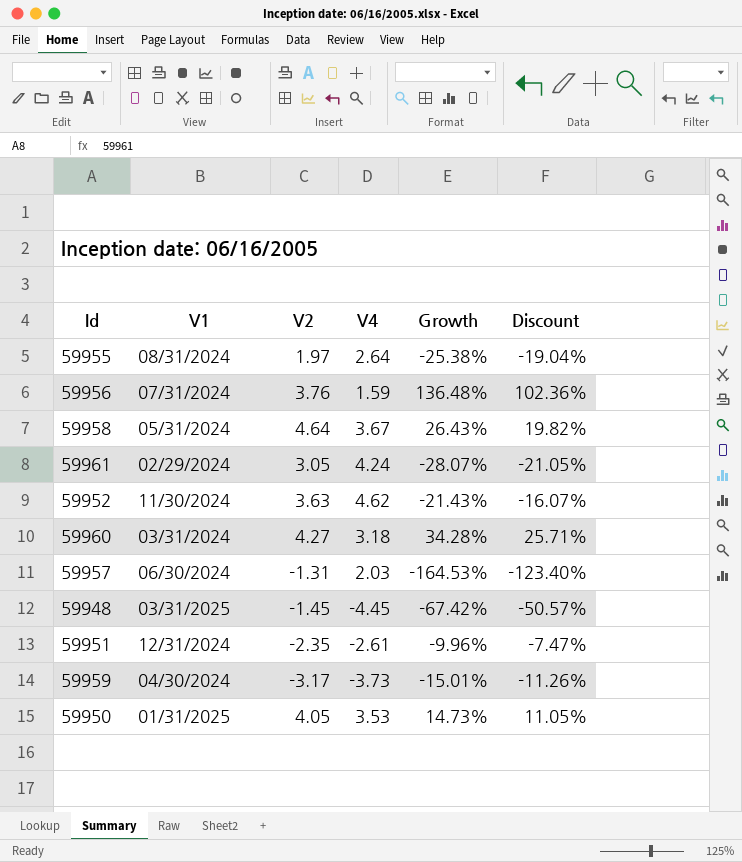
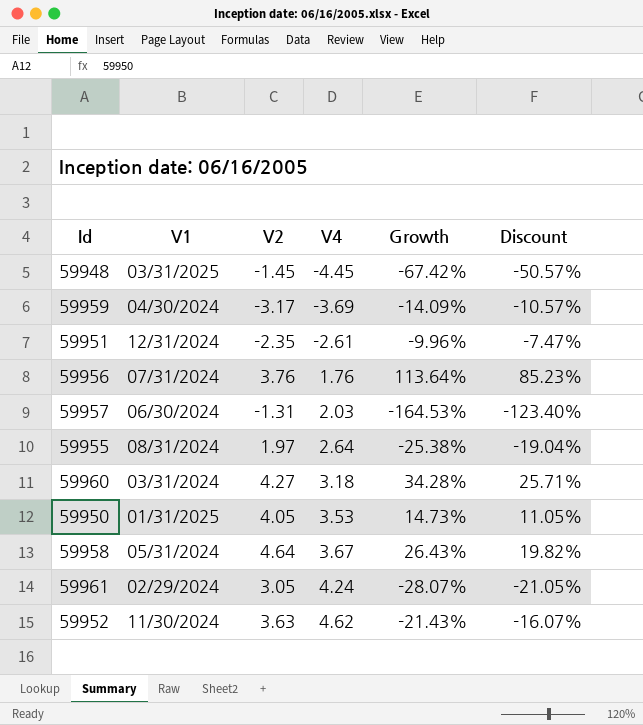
row order: none -> V4 ascending
59959 | V4: -3.73 -> -3.69
59959 | Growth: -15.01% -> -14.09%
59959 | Discount: -11.26% -> -10.57%
59956 | V4: 1.59 -> 1.76
59956 | Growth: 136.48% -> 113.64%
59956 | Discount: 102.36% -> 85.23%

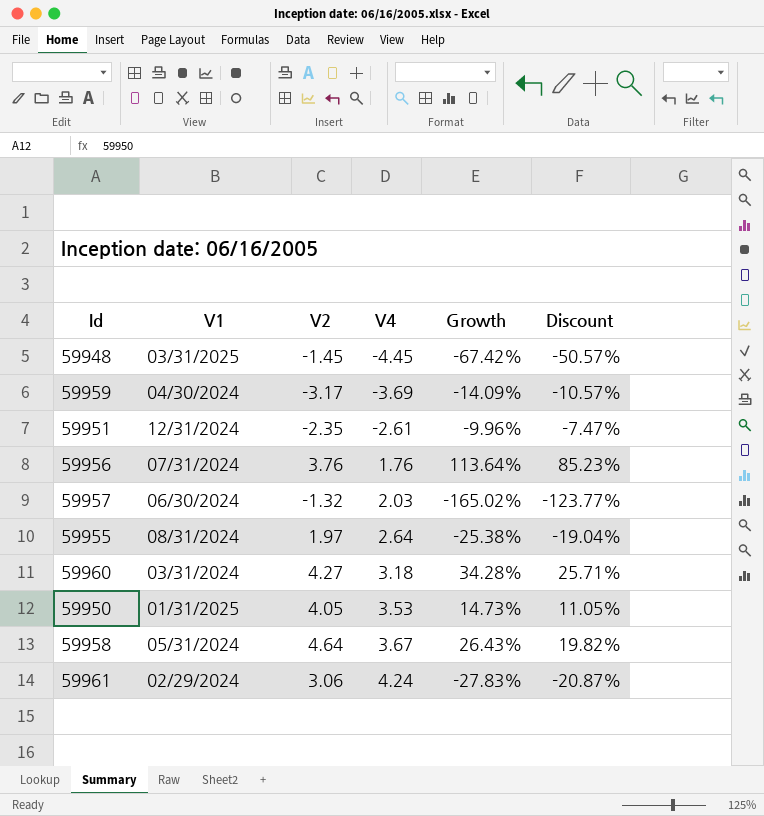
row 59952: 11/30/2024 | 3.63 | 4.62 | -21.43% | -16.07% -> none
59957 | V2: -1.31 -> -1.32
59957 | Growth: -164.53% -> -165.02%
59957 | Discount: -123.40% -> -123.77%
59961 | V2: 3.05 -> 3.06
59961 | Growth: -28.07% -> -27.83%
59961 | Discount: -21.05% -> -20.87%

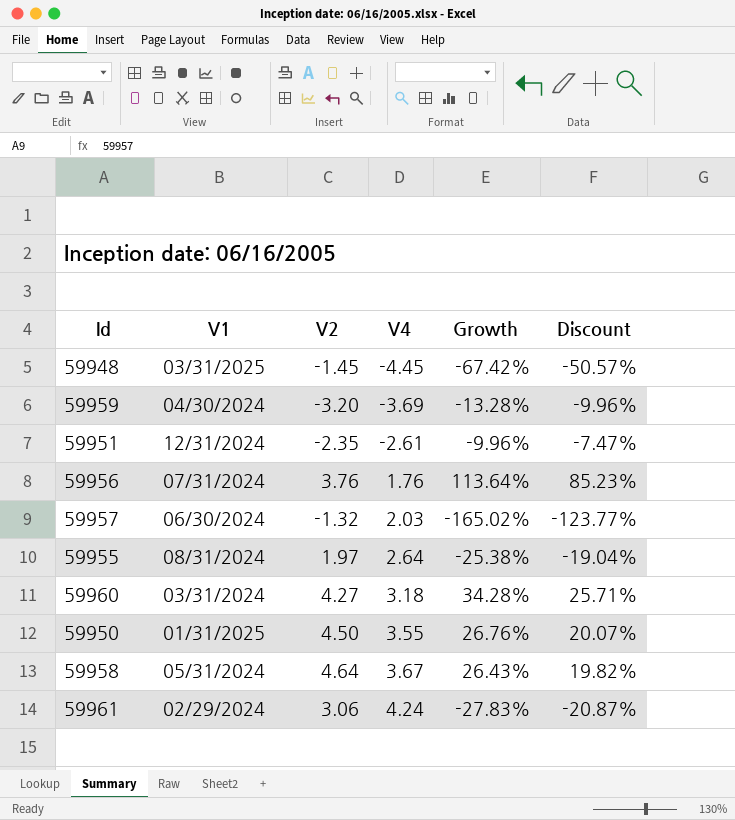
59959 | V2: -3.17 -> -3.20
59959 | Growth: -14.09% -> -13.28%
59959 | Discount: -10.57% -> -9.96%
59950 | V2: 4.05 -> 4.50
59950 | V4: 3.53 -> 3.55
59950 | Growth: 14.73% -> 26.76%
59950 | Discount: 11.05% -> 20.07%

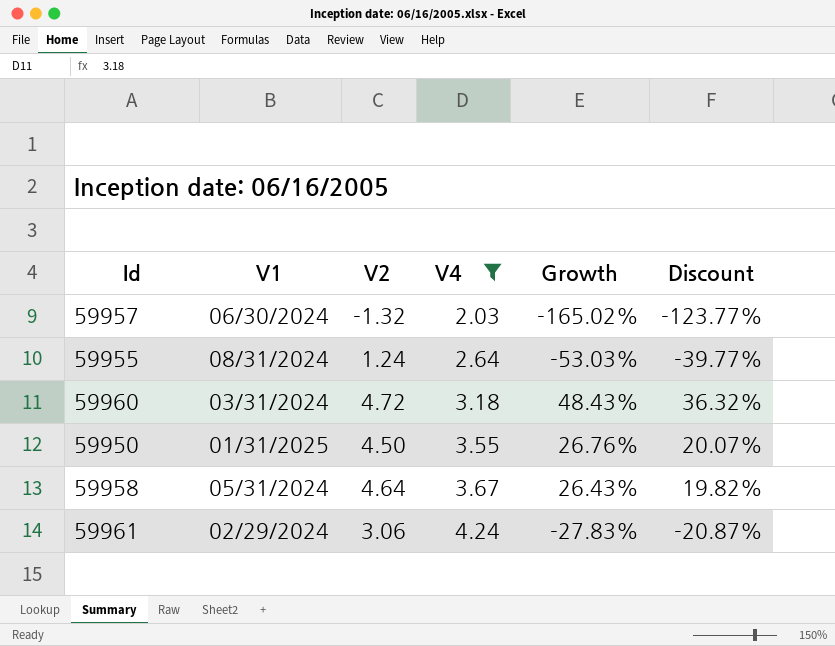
filter: none -> V4 >= 2.03
59955 | V2: 1.97 -> 1.24
59955 | Growth: -25.38% -> -53.03%
59955 | Discount: -19.04% -> -39.77%
59960 | V2: 4.27 -> 4.72
59960 | Growth: 34.28% -> 48.43%
59960 | Discount: 25.71% -> 36.32%

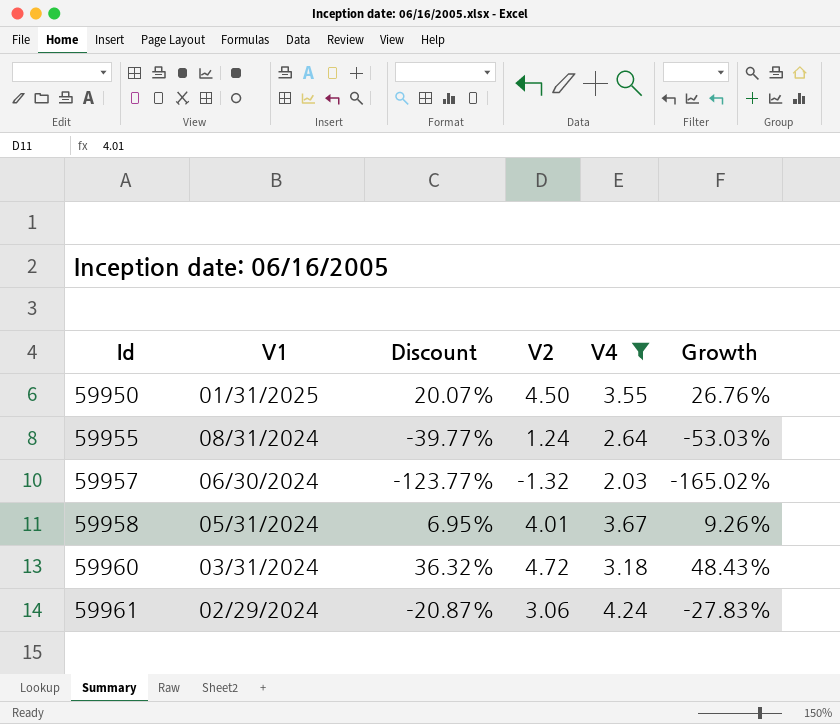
row order: V4 ascending -> Id ascending
column Discount | position: 6 -> 3
59958 | Discount: 19.82% -> 6.95%
59958 | V2: 4.64 -> 4.01
59958 | Growth: 26.43% -> 9.26%

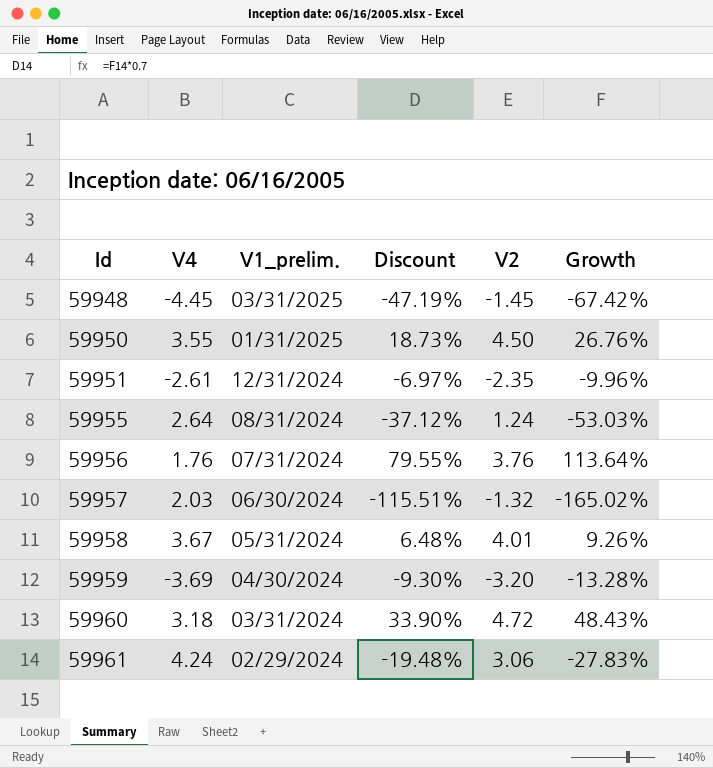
filter: V4 >= 2.03 -> none
column V4 | position: 5 -> 2
column name: V1 -> V1_prelim.
column Discount | formula: [Growth] * 0.75 -> [Growth] * 0.7

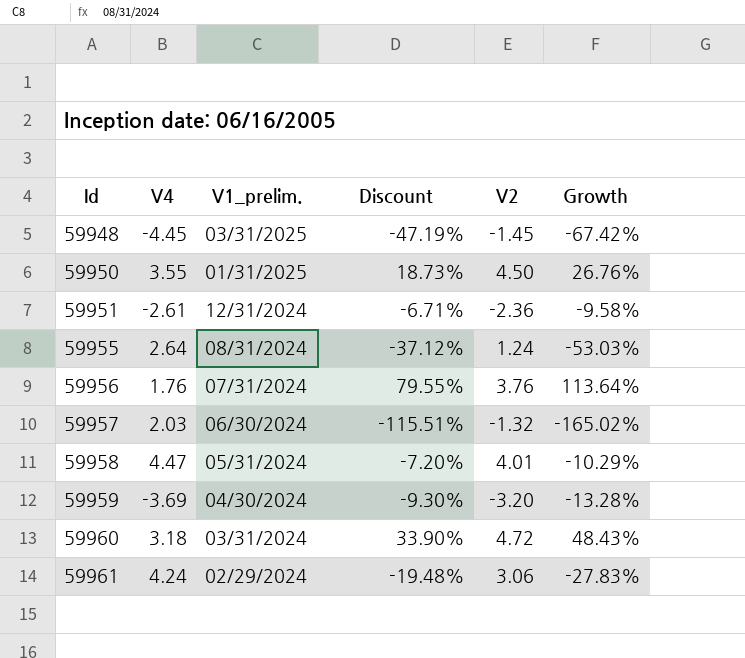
59951 | Discount: -6.97% -> -6.71%
59951 | V2: -2.35 -> -2.36
59951 | Growth: -9.96% -> -9.58%
59958 | V4: 3.67 -> 4.47
59958 | Discount: 6.48% -> -7.20%
59958 | Growth: 9.26% -> -10.29%

